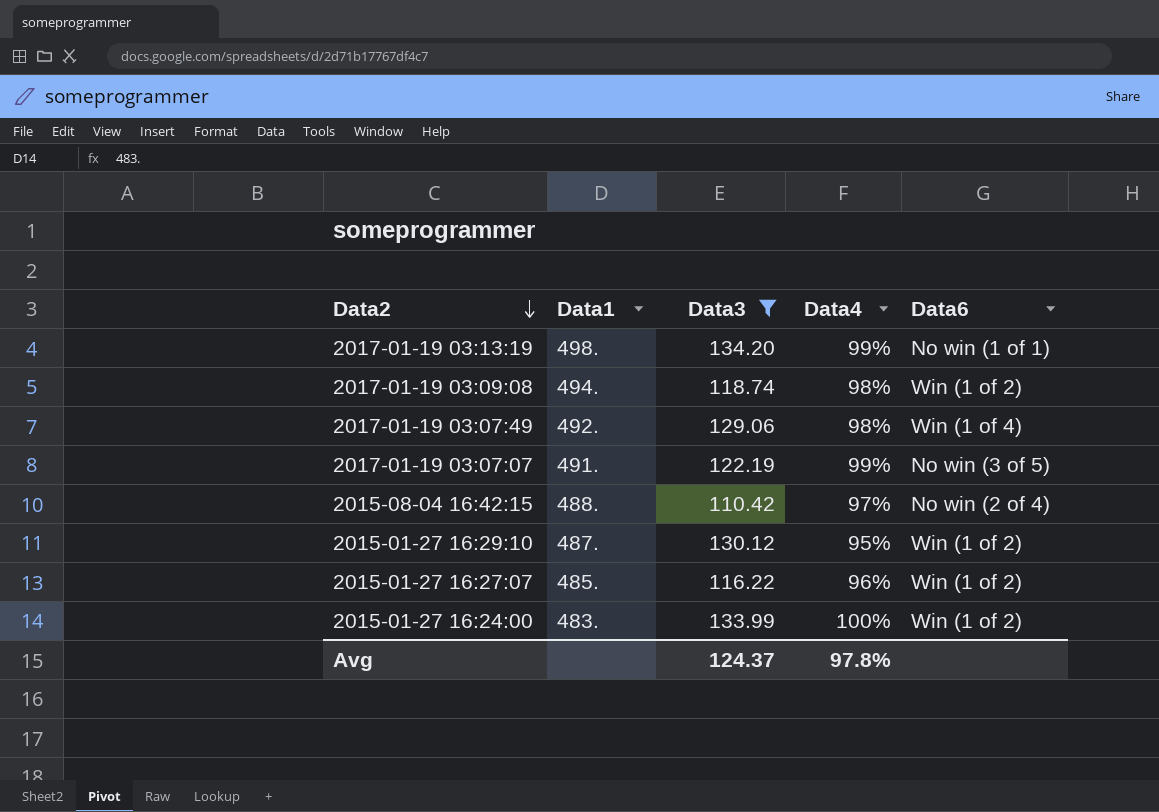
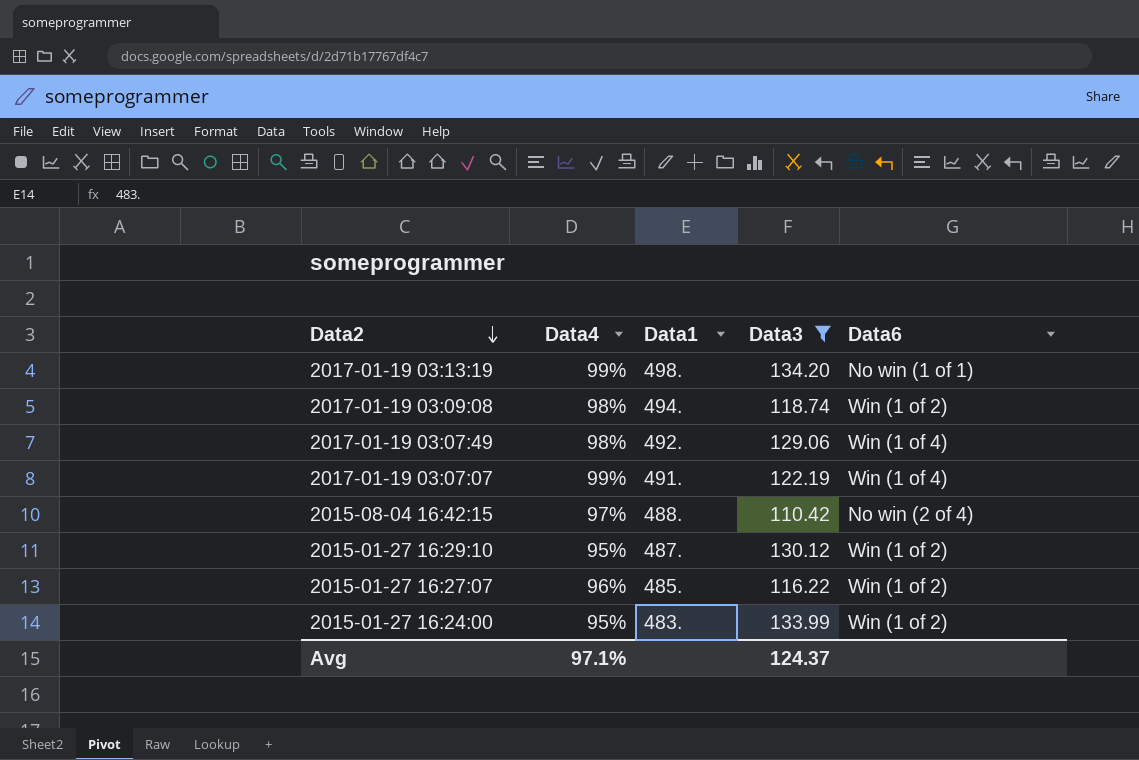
column Data4 | position: 4 -> 2
2017-01-19 03:07:07 | Data6: No win (3 of 5) -> Win (1 of 4)
2015-01-27 16:24:00 | Data4: 100% -> 95%
Avg | Data4: 97.8% -> 97.1%

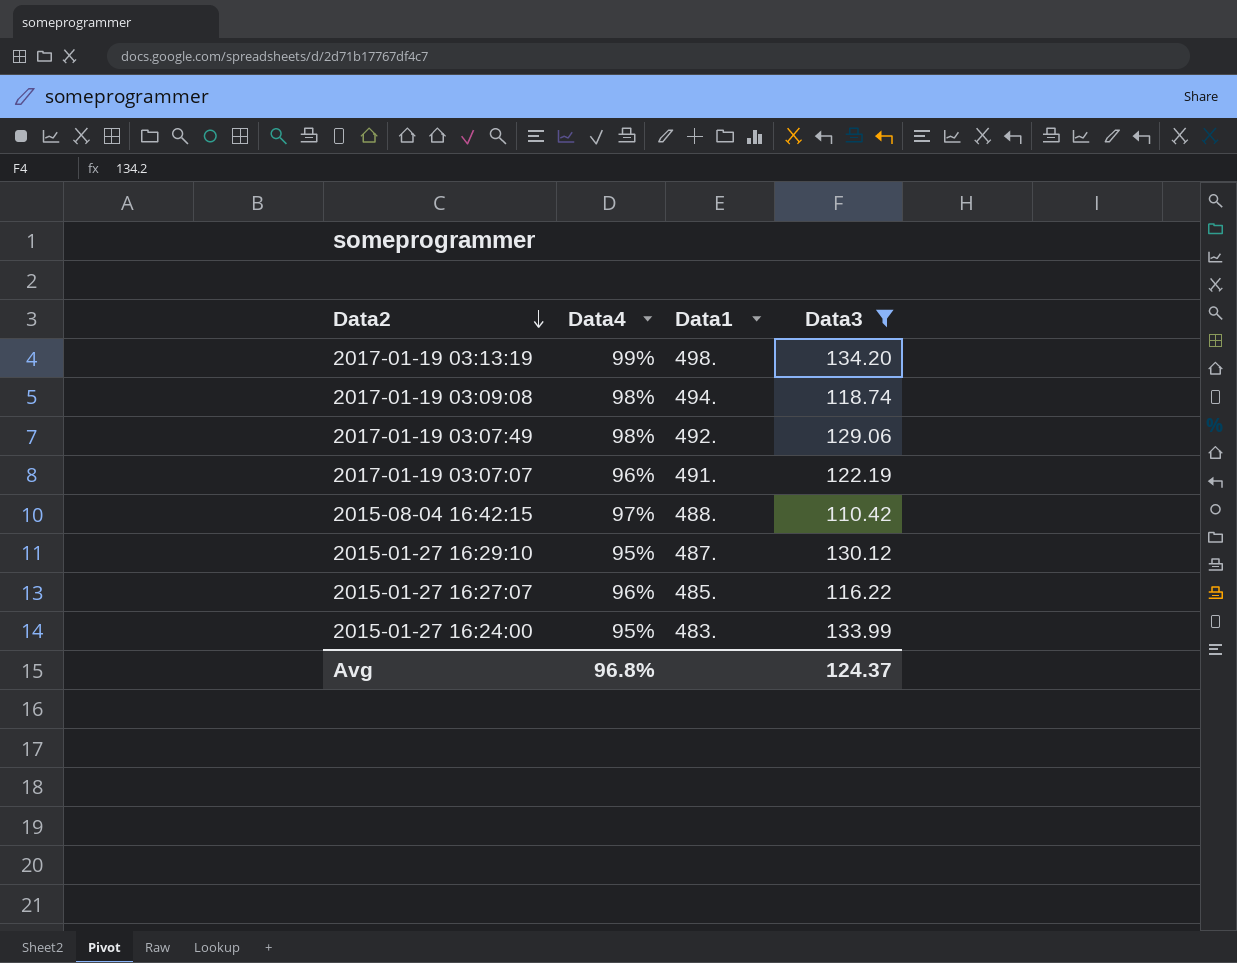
column Data6 | position: 5 -> none
2017-01-19 03:07:07 | Data4: 99% -> 96%
Avg | Data4: 97.1% -> 96.8%

